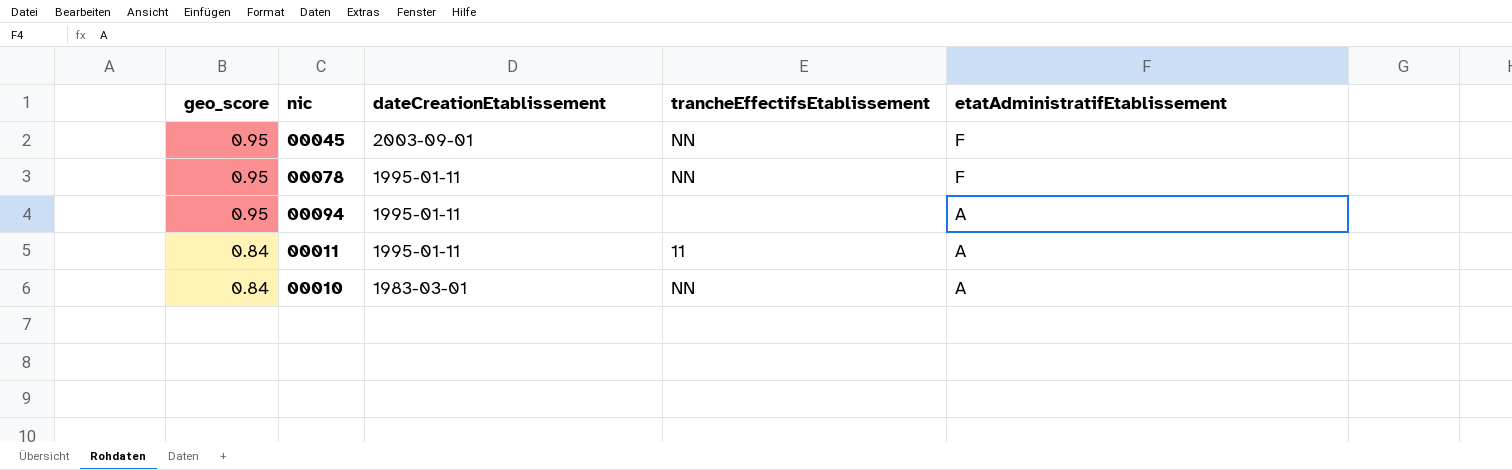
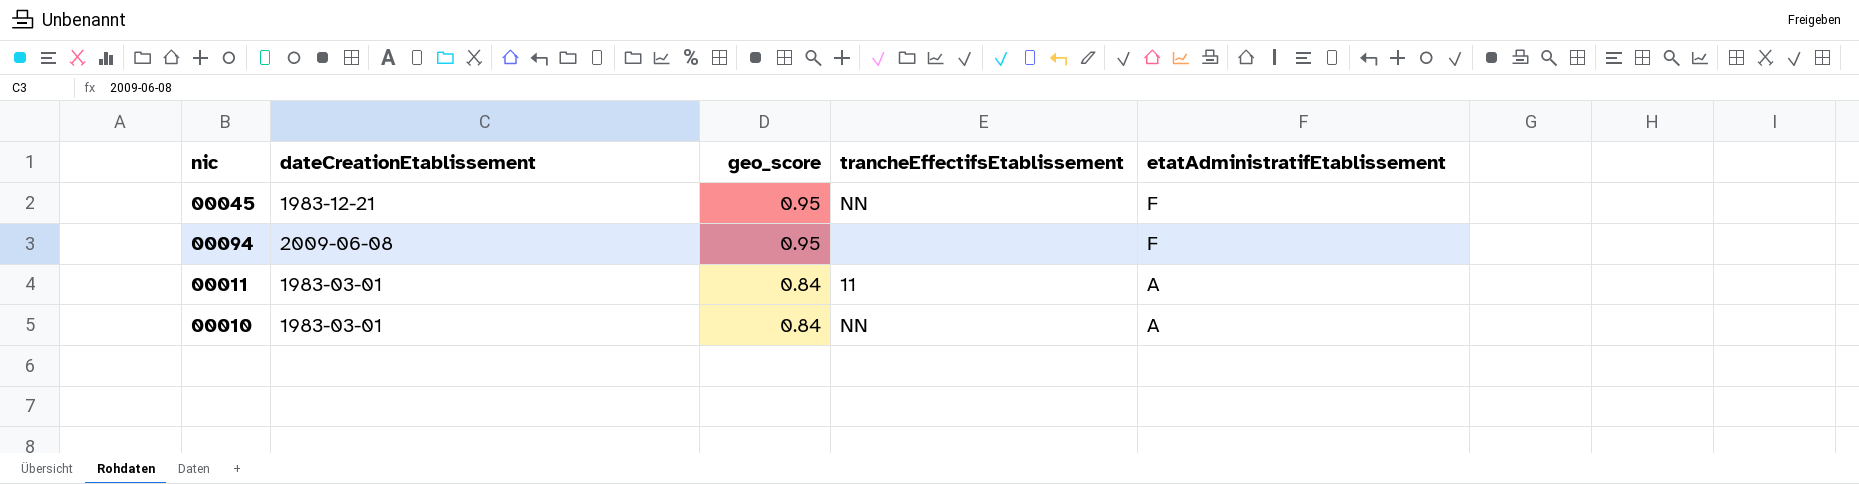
column geo_score | position: 1 -> 3
row 00078: 0.95 | 1995-01-11 | NN | F -> none
00045 | dateCreationEtablissement: 2003-09-01 -> 1983-12-21
00094 | dateCreationEtablissement: 1995-01-11 -> 2009-06-08
00094 | etatAdministratifEtablissement: A -> F
00011 | dateCreationEtablissement: 1995-01-11 -> 1983-03-01

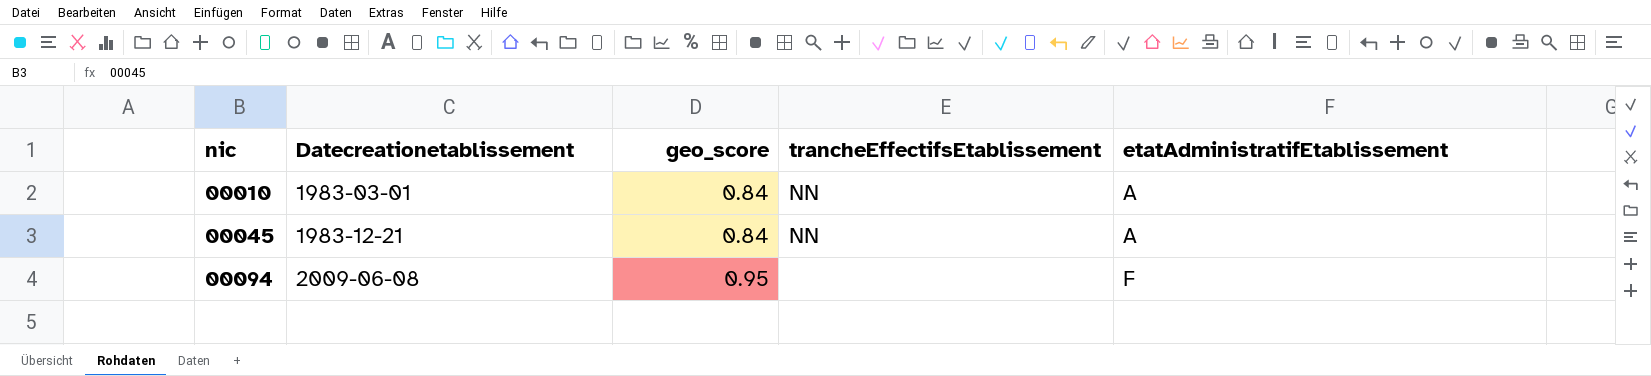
row order: geo_score descending -> nic ascending
column name: dateCreationEtablissement -> Datecreationetablissement
row 00011: 1983-03-01 | 0.84 | 11 | A -> none
00045 | geo_score: 0.95 -> 0.84
00045 | etatAdministratifEtablissement: F -> A

